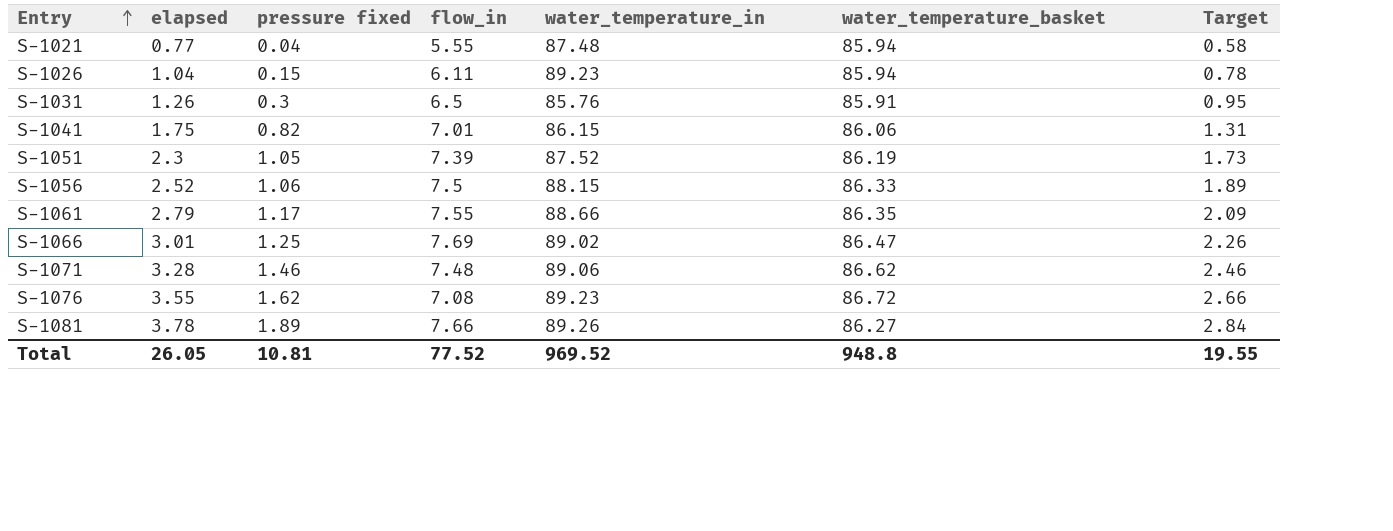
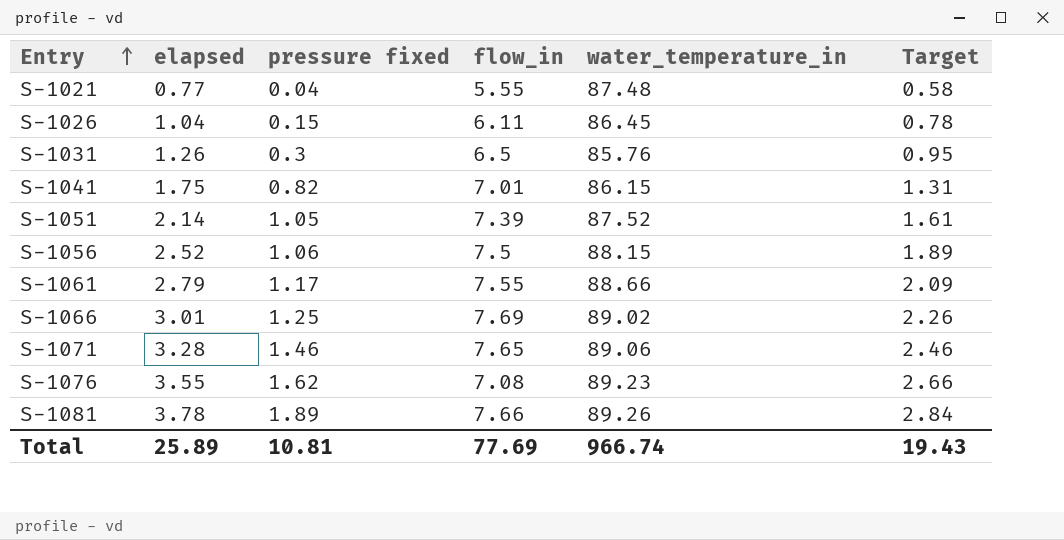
column water_temperature_basket | position: 6 -> none
S-1026 | water_temperature_in: 89.23 -> 86.45
S-1051 | elapsed: 2.3 -> 2.14
S-1051 | Target: 1.73 -> 1.61
S-1071 | flow_in: 7.48 -> 7.65
Total | elapsed: 26.05 -> 25.89
Total | flow_in: 77.52 -> 77.69
Total | water_temperature_in: 969.52 -> 966.74
Total | Target: 19.55 -> 19.43

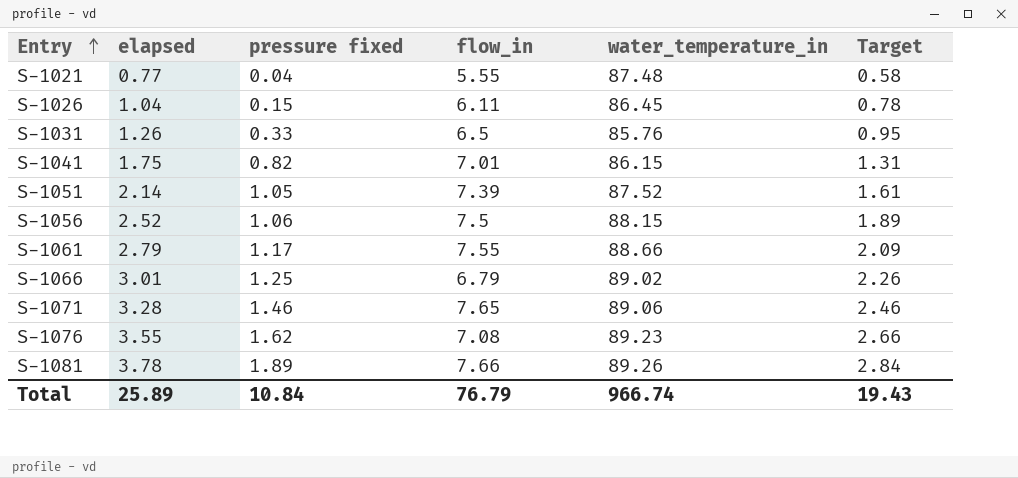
S-1031 | pressure fixed: 0.3 -> 0.33
S-1066 | flow_in: 7.69 -> 6.79
Total | pressure fixed: 10.81 -> 10.84
Total | flow_in: 77.69 -> 76.79

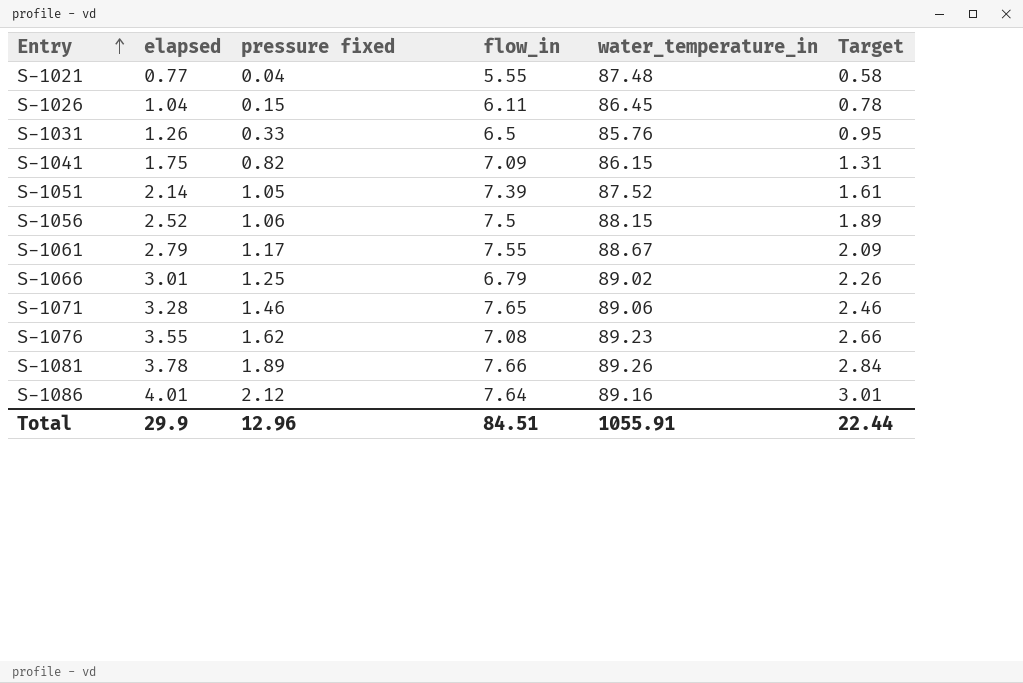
S-1041 | flow_in: 7.01 -> 7.09
S-1061 | water_temperature_in: 88.66 -> 88.67
row S-1086: none -> 4.01 | 2.12 | 7.64 | 89.16 | 3.01
Total | elapsed: 25.89 -> 29.9
Total | pressure fixed: 10.84 -> 12.96
Total | flow_in: 76.79 -> 84.51
Total | water_temperature_in: 966.74 -> 1055.91
Total | Target: 19.43 -> 22.44

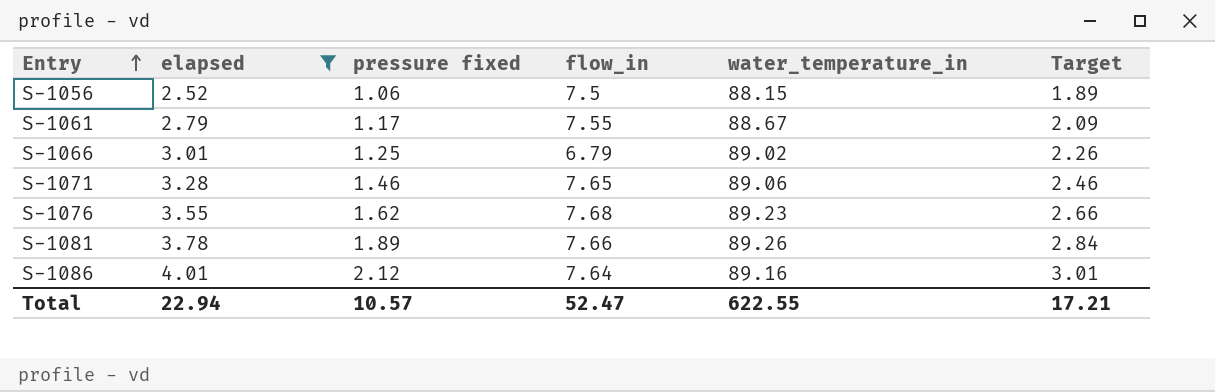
filter: none -> elapsed >= 2.52
S-1076 | flow_in: 7.08 -> 7.68
Total | elapsed: 29.9 -> 22.94
Total | pressure fixed: 12.96 -> 10.57
Total | flow_in: 84.51 -> 52.47
Total | water_temperature_in: 1055.91 -> 622.55
Total | Target: 22.44 -> 17.21

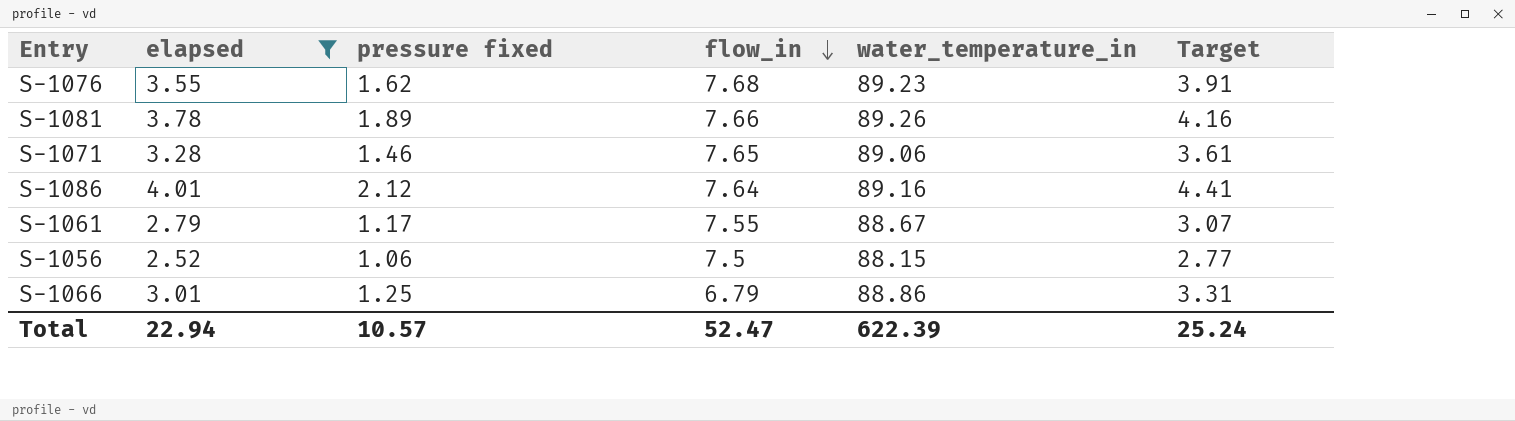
row order: Entry ascending -> flow_in descending
column Target | formula: [elapsed] * 0.75 -> [elapsed] * 1.1
S-1066 | water_temperature_in: 89.02 -> 88.86
Total | water_temperature_in: 622.55 -> 622.39
Total | Target: 17.21 -> 25.24

